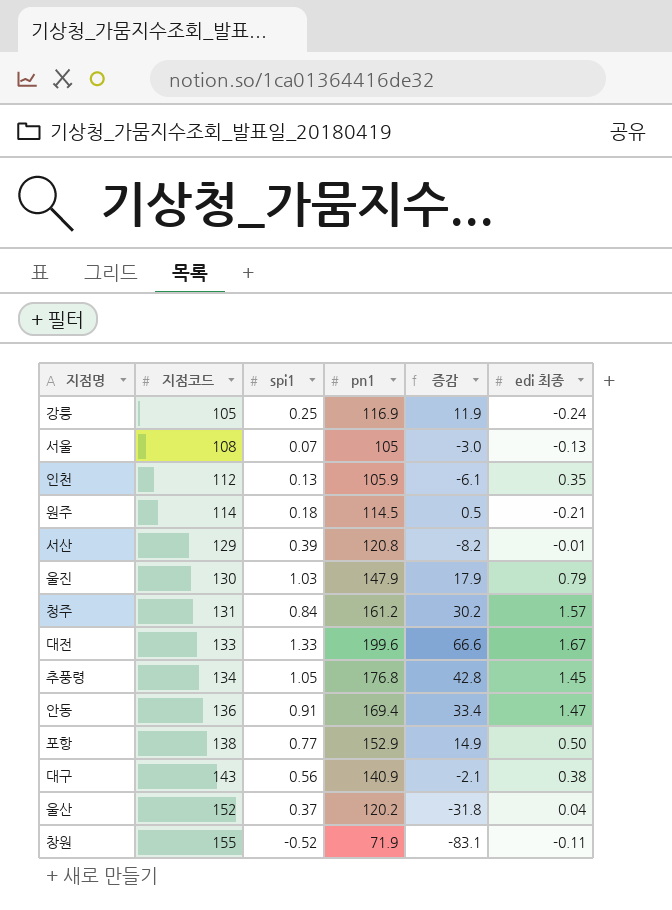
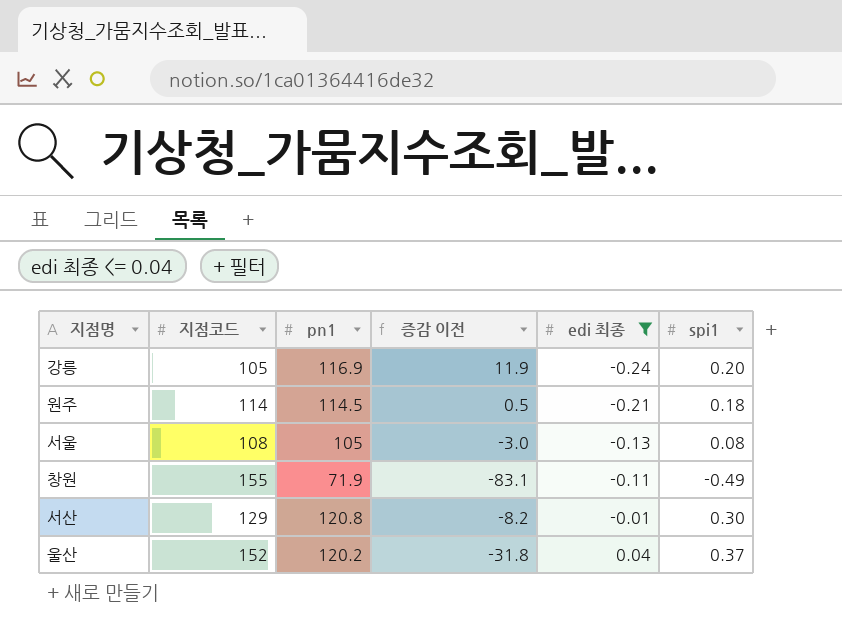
filter: none -> edi 최종 <= 0.04
row order: 지점코드 ascending -> edi 최종 ascending
column name: 증감 -> 증감 이전
column spi1 | position: 3 -> 6
강릉 | spi1: 0.25 -> 0.20
서울 | spi1: 0.07 -> 0.08
창원 | spi1: -0.52 -> -0.49
서산 | spi1: 0.39 -> 0.30

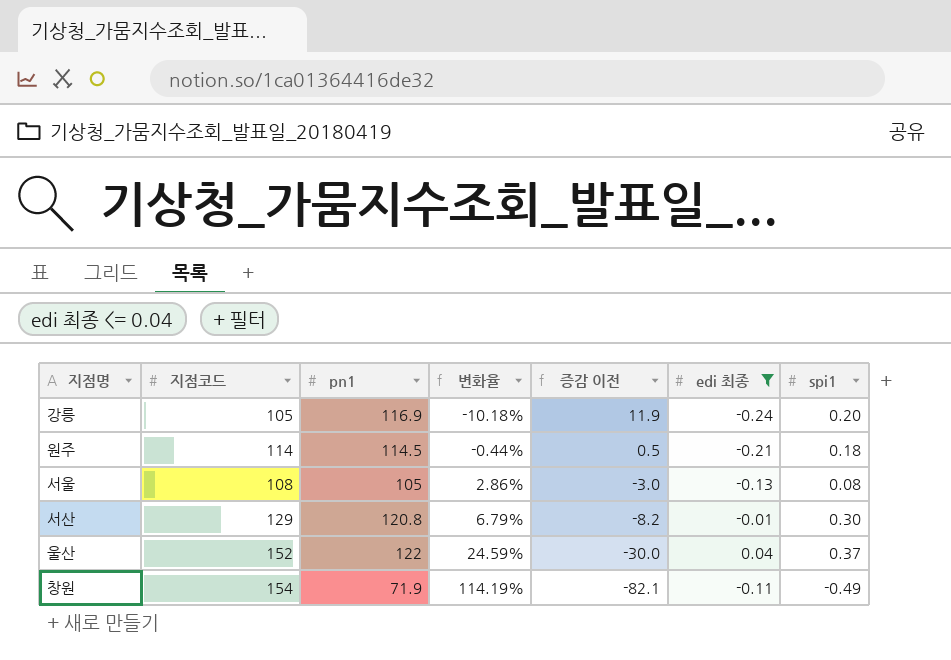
row order: edi 최종 ascending -> 변화율 ascending
column 변화율 | formula: none -> ([지점코드] - [pn1]) / [pn1]
울산 | pn1: 120.2 -> 122
울산 | 증감 이전: -31.8 -> -30.0
창원 | 지점코드: 155 -> 154
창원 | 증감 이전: -83.1 -> -82.1

